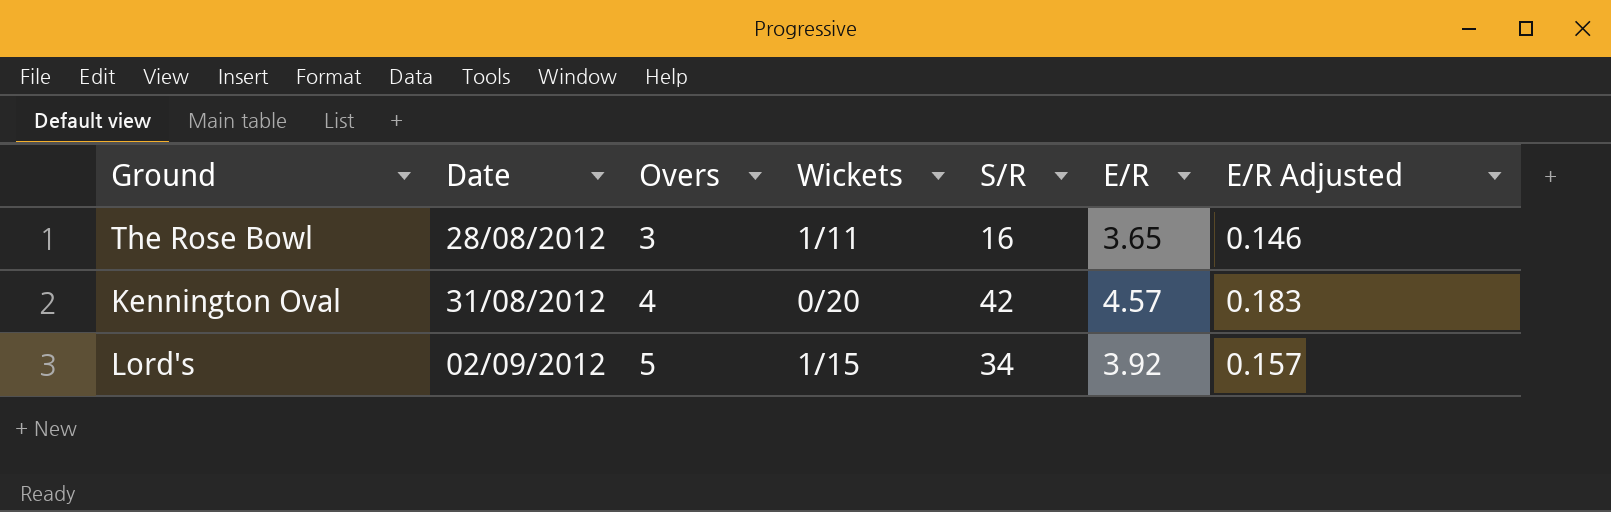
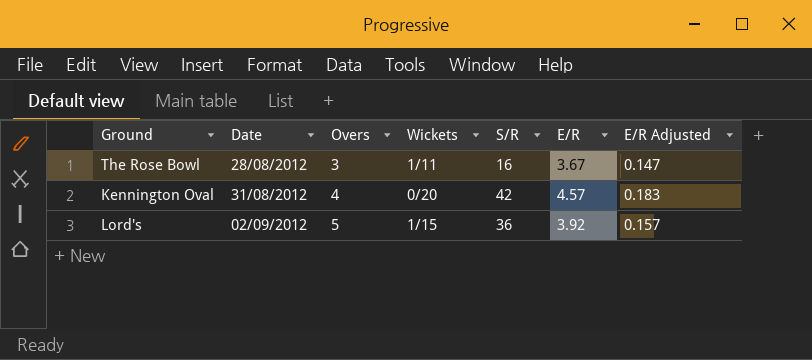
The Rose Bowl | E/R: 3.65 -> 3.67
The Rose Bowl | E/R Adjusted: 0.146 -> 0.147
Lord's | S/R: 34 -> 36

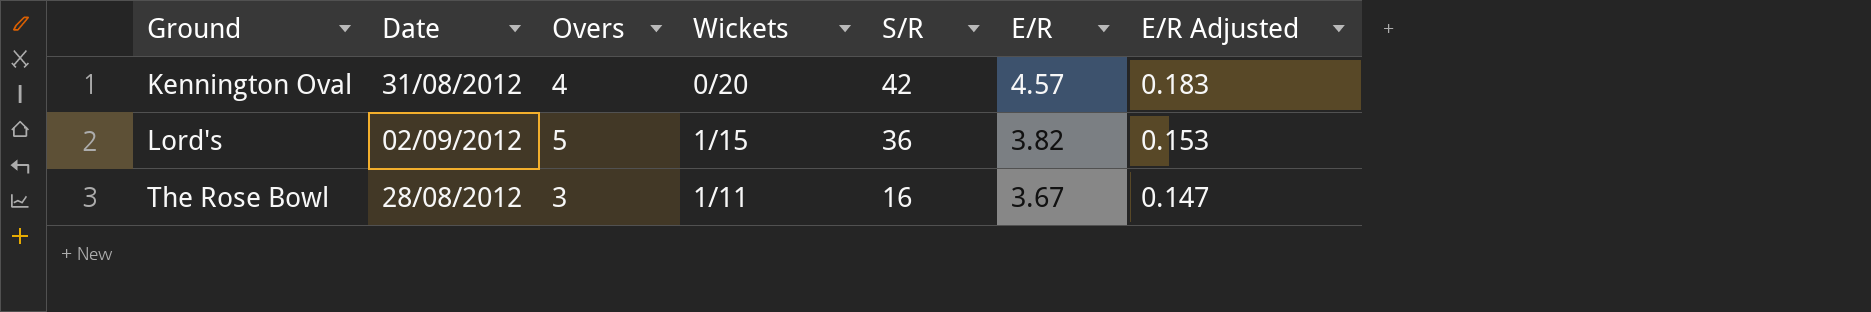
row order: Date ascending -> Ground ascending
Lord's | E/R: 3.92 -> 3.82
Lord's | E/R Adjusted: 0.157 -> 0.153

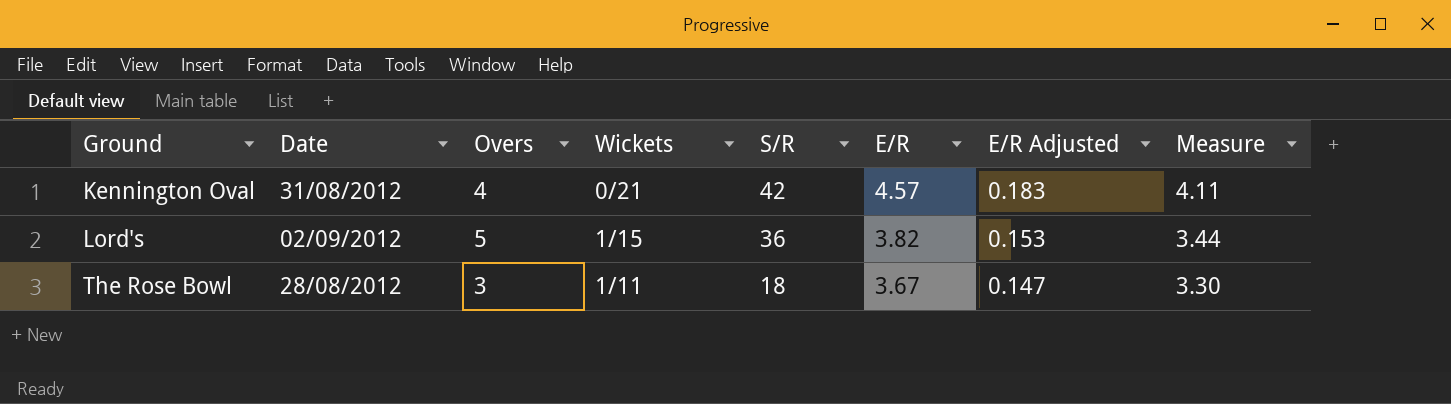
column Measure | formula: none -> [E/R] * 0.9
Kennington Oval | Wickets: 0/20 -> 0/21
The Rose Bowl | S/R: 16 -> 18

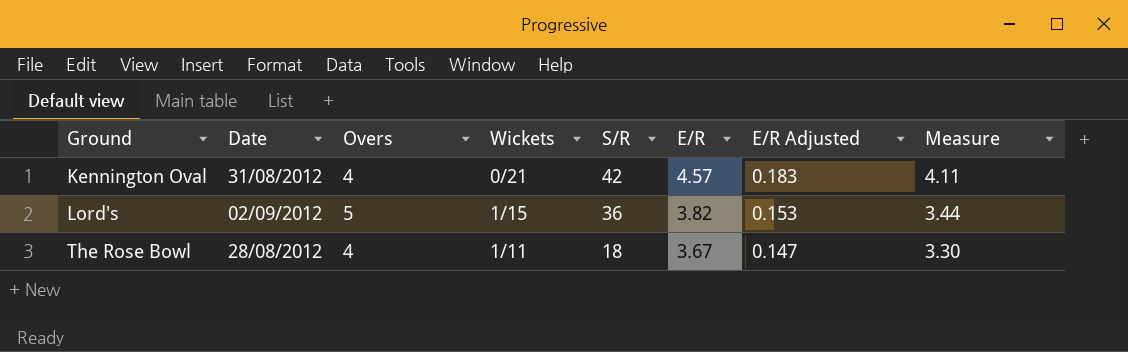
The Rose Bowl | Overs: 3 -> 4

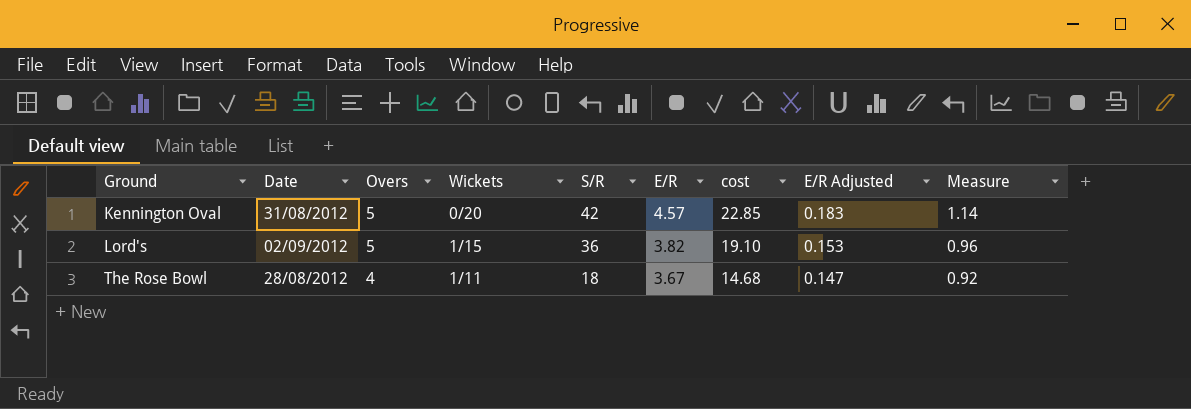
column cost | formula: none -> [Overs] * [E/R]
column Measure | formula: [E/R] * 0.9 -> [E/R] * 0.25
Kennington Oval | Overs: 4 -> 5
Kennington Oval | Wickets: 0/21 -> 0/20

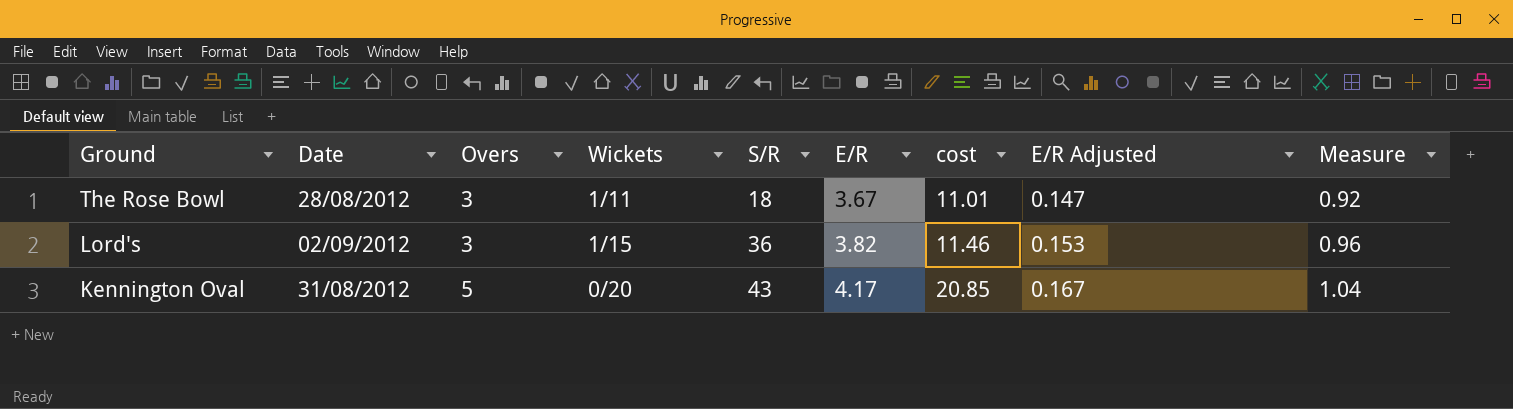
row order: Ground ascending -> Ground descending
The Rose Bowl | Overs: 4 -> 3
The Rose Bowl | cost: 14.68 -> 11.01
Lord's | Overs: 5 -> 3
Lord's | cost: 19.10 -> 11.46
Kennington Oval | S/R: 42 -> 43
Kennington Oval | E/R: 4.57 -> 4.17
Kennington Oval | cost: 22.85 -> 20.85
Kennington Oval | E/R Adjusted: 0.183 -> 0.167
Kennington Oval | Measure: 1.14 -> 1.04

